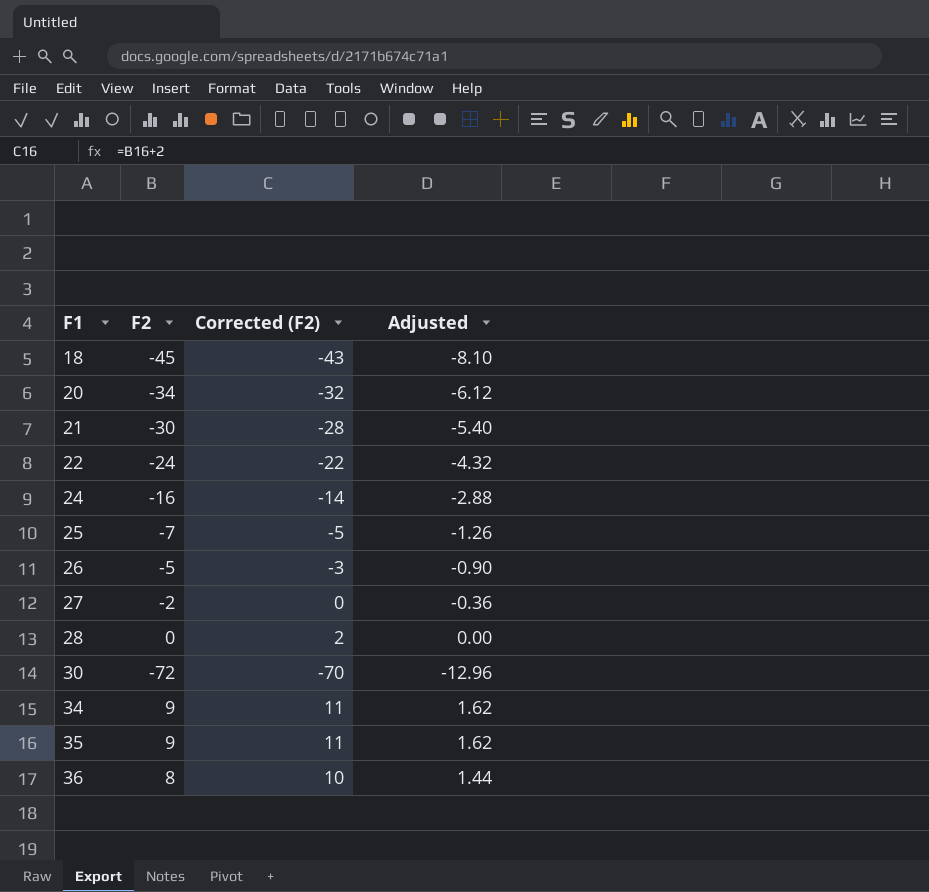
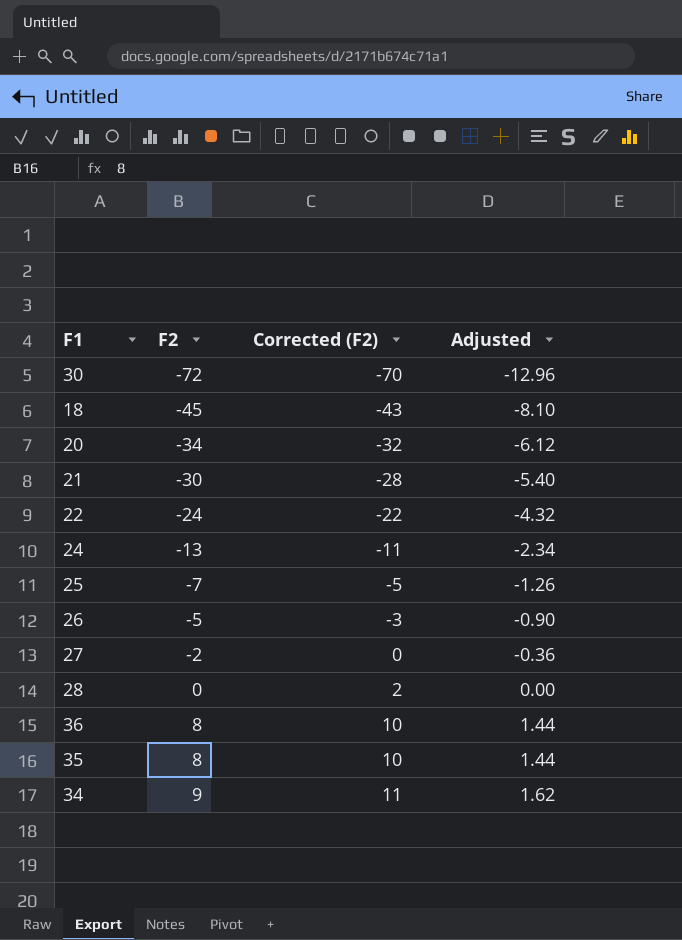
row order: F1 ascending -> F2 ascending
24 | F2: -16 -> -13
24 | Corrected (F2): -14 -> -11
24 | Adjusted: -2.88 -> -2.34
35 | F2: 9 -> 8
35 | Corrected (F2): 11 -> 10
35 | Adjusted: 1.62 -> 1.44

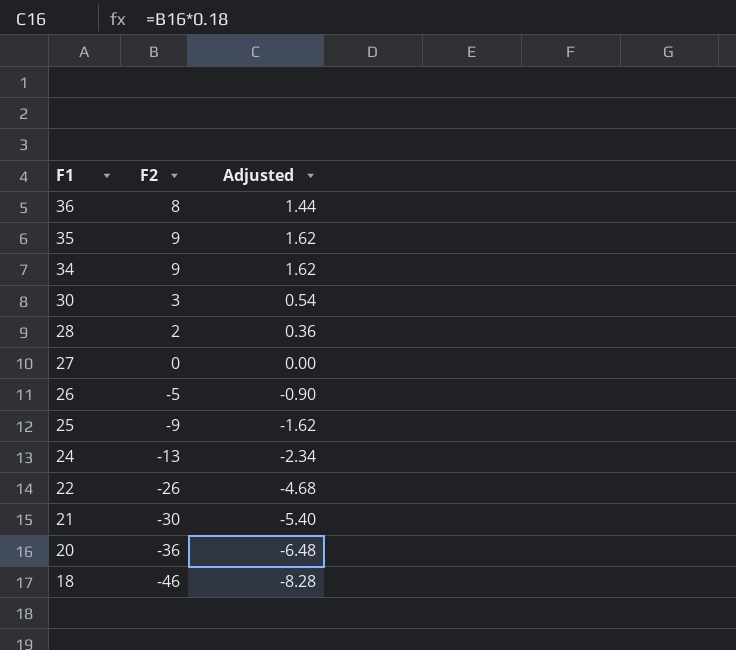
row order: F2 ascending -> F1 descending
column Corrected (F2) | formula: [F2] + 2 -> none
35 | F2: 8 -> 9
35 | Adjusted: 1.44 -> 1.62
30 | F2: -72 -> 3
30 | Adjusted: -12.96 -> 0.54
28 | F2: 0 -> 2
28 | Adjusted: 0.00 -> 0.36
27 | F2: -2 -> 0
27 | Adjusted: -0.36 -> 0.00
25 | F2: -7 -> -9
25 | Adjusted: -1.26 -> -1.62
22 | F2: -24 -> -26
22 | Adjusted: -4.32 -> -4.68
20 | F2: -34 -> -36
20 | Adjusted: -6.12 -> -6.48
18 | F2: -45 -> -46
18 | Adjusted: -8.10 -> -8.28

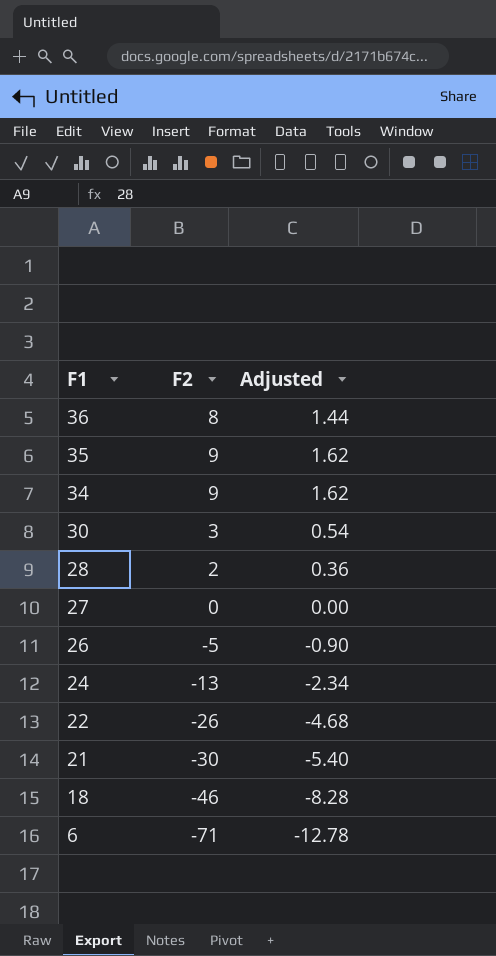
row 25: -9 | -1.62 -> none
row 20: -36 | -6.48 -> none
row 6: none -> -71 | -12.78

